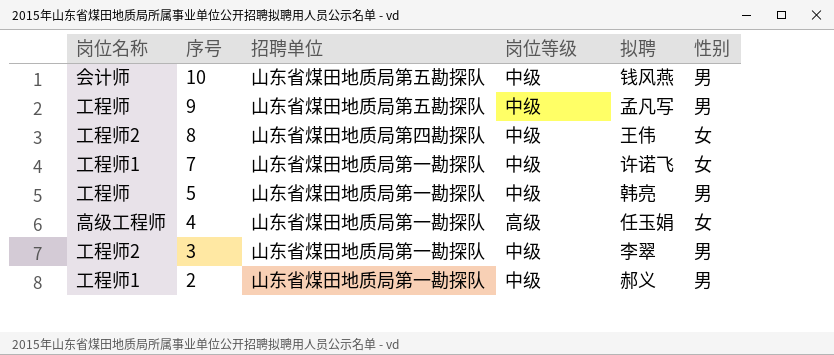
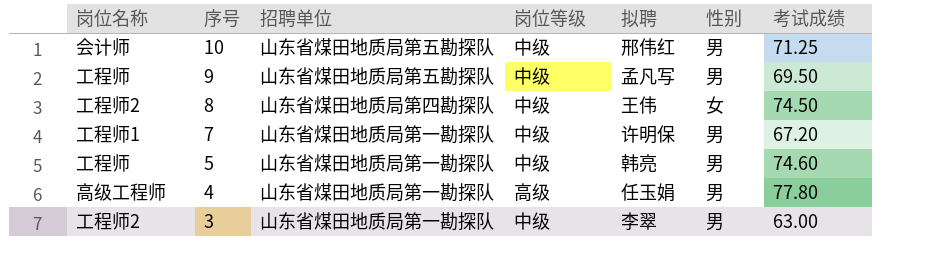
column 考试成绩 | position: none -> 7
row 2: 工程师1 | 山东省煤田地质局第一勘探队 | 中级 | 郝义 | 男 -> none
10 | 拟聘: 钱风燕 -> 邢伟红
7 | 拟聘: 许诺飞 -> 许明保
7 | 性别: 女 -> 男
4 | 性别: 女 -> 男

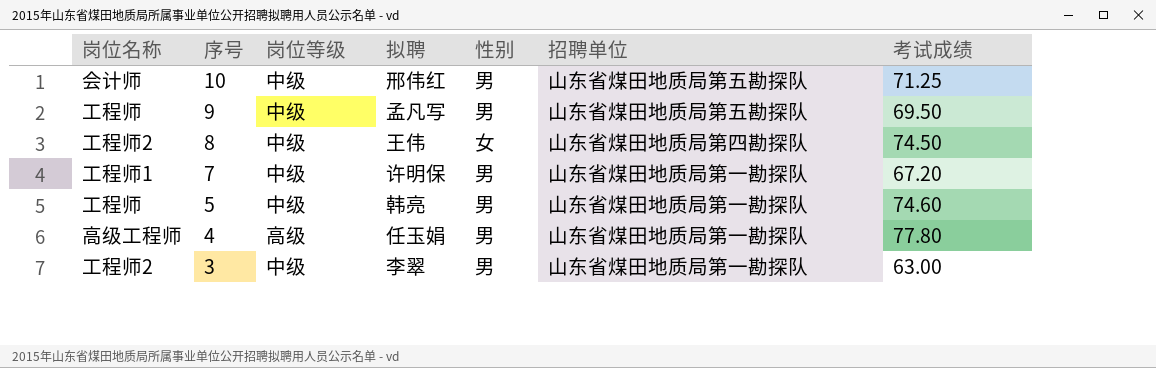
column 招聘单位 | position: 3 -> 6

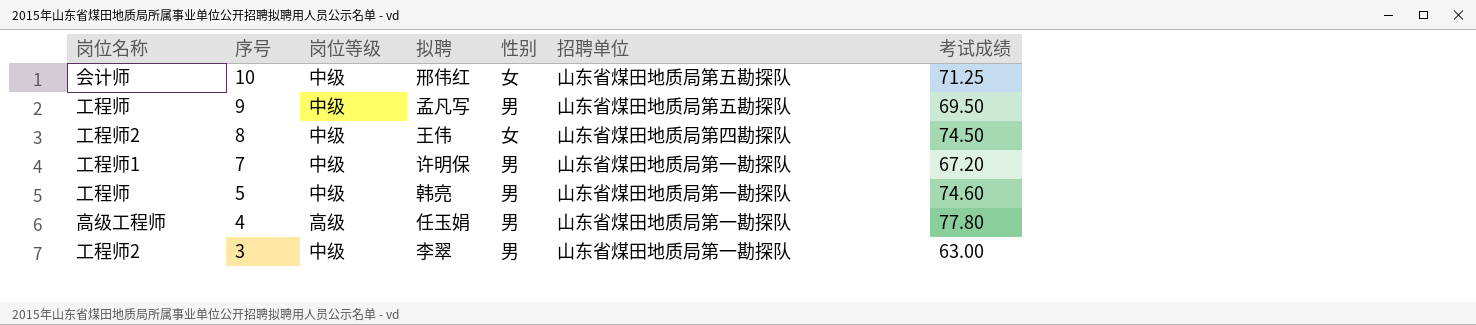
10 | 性别: 男 -> 女

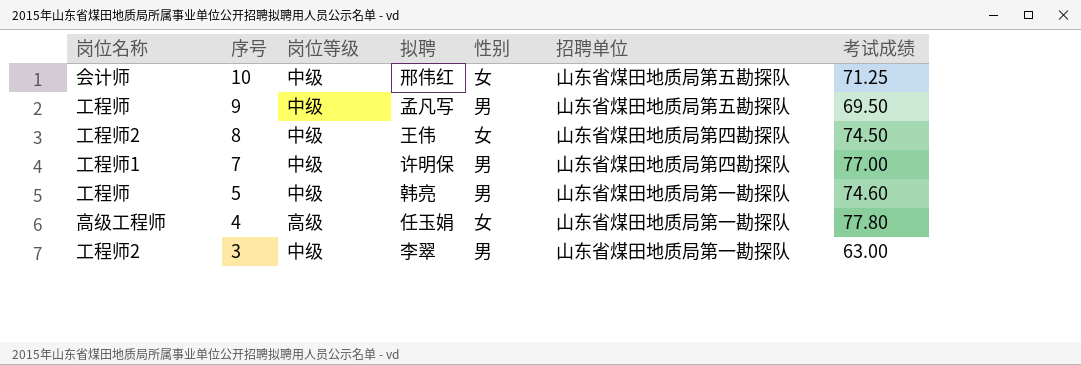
7 | 招聘单位: 山东省煤田地质局第一勘探队 -> 山东省煤田地质局第四勘探队
7 | 考试成绩: 67.20 -> 77.00
4 | 性别: 男 -> 女

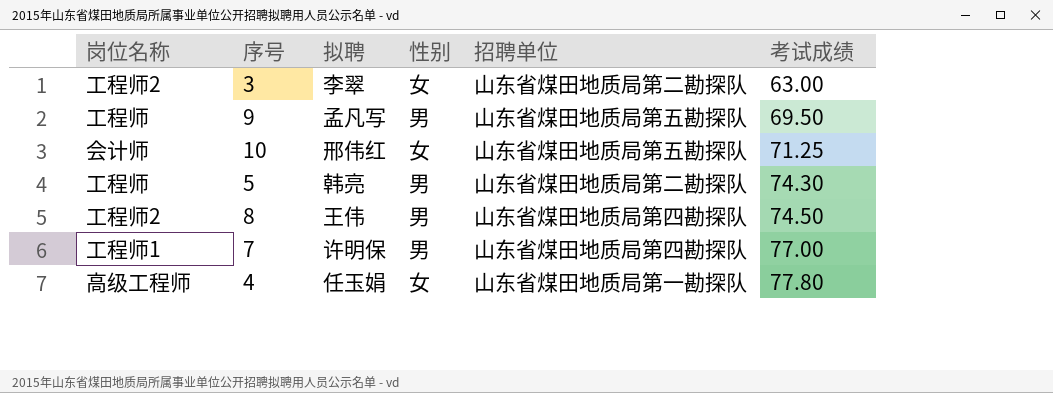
row order: 序号 descending -> 考试成绩 ascending
column 岗位等级 | position: 3 -> none
3 | 性别: 男 -> 女
3 | 招聘单位: 山东省煤田地质局第一勘探队 -> 山东省煤田地质局第二勘探队
5 | 招聘单位: 山东省煤田地质局第一勘探队 -> 山东省煤田地质局第二勘探队
5 | 考试成绩: 74.60 -> 74.30
8 | 性别: 女 -> 男

